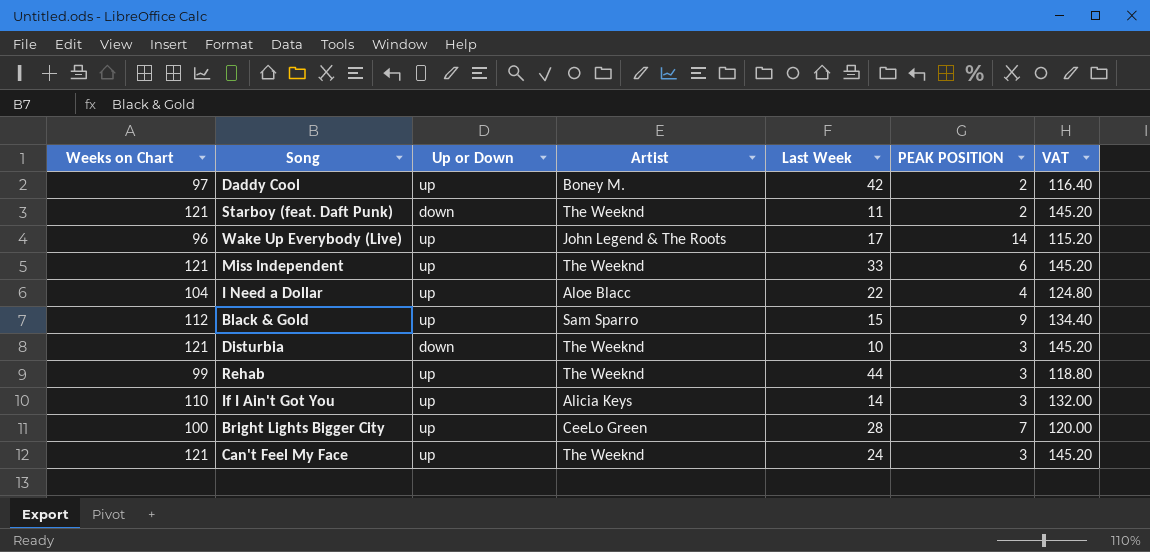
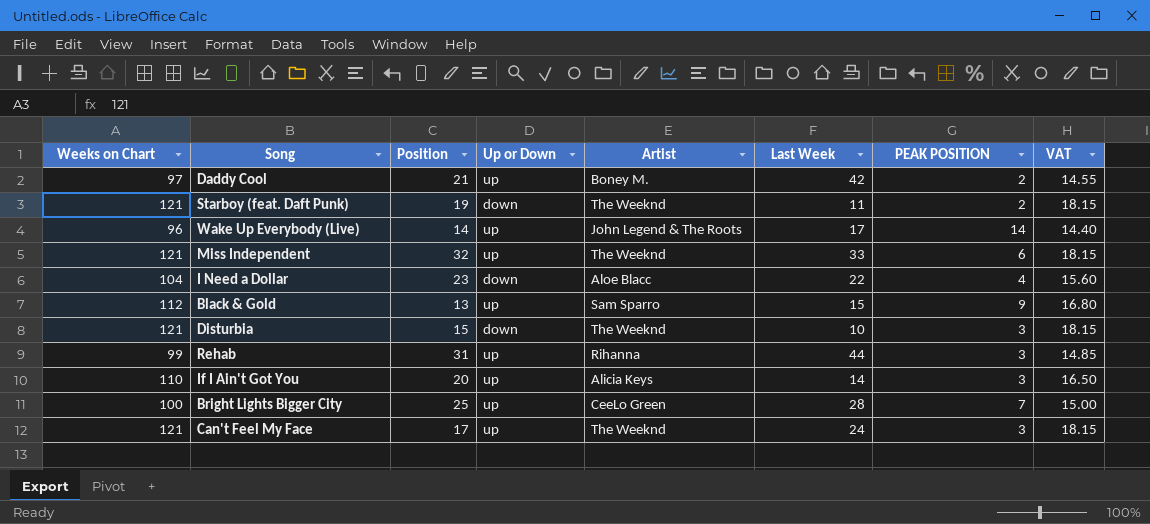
column Position | position: none -> 3
column VAT | formula: [Weeks on Chart] * 1.2 -> [Weeks on Chart] * 0.15
I Need a Dollar | Up or Down: up -> down
Rehab | Artist: The Weeknd -> Rihanna

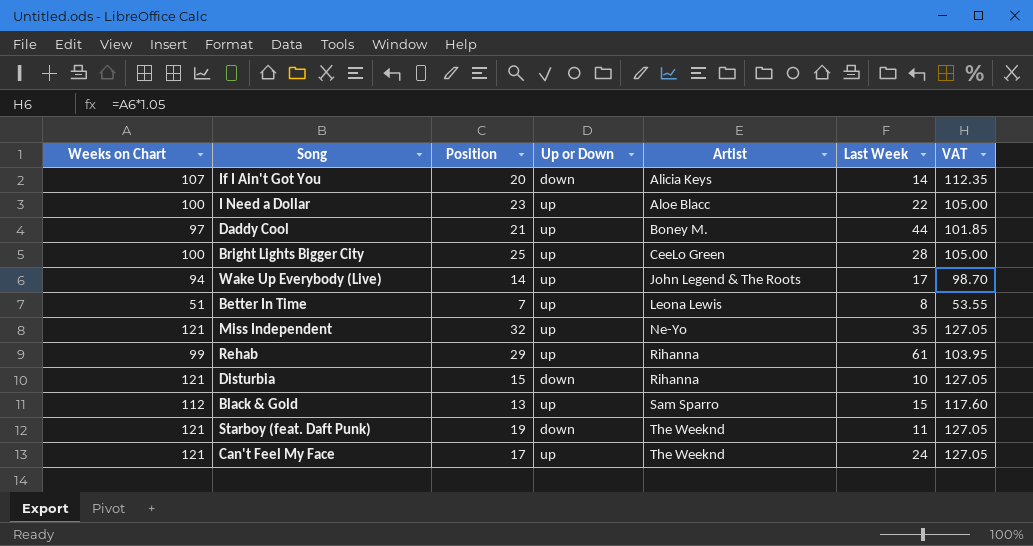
row order: none -> Artist ascending
column PEAK POSITION | position: 7 -> none
column VAT | formula: [Weeks on Chart] * 0.15 -> [Weeks on Chart] * 1.05
If I Ain't Got You | Weeks on Chart: 110 -> 107
If I Ain't Got You | Up or Down: up -> down
I Need a Dollar | Weeks on Chart: 104 -> 100
I Need a Dollar | Up or Down: down -> up
Daddy Cool | Last Week: 42 -> 44
Wake Up Everybody (Live) | Weeks on Chart: 96 -> 94
row Better In Time: none -> 51 | 7 | up | Leona Lewis | 8 | 53.55
Miss Independent | Artist: The Weeknd -> Ne-Yo
Miss Independent | Last Week: 33 -> 35
Rehab | Position: 31 -> 29
Rehab | Last Week: 44 -> 61
Disturbia | Artist: The Weeknd -> Rihanna

